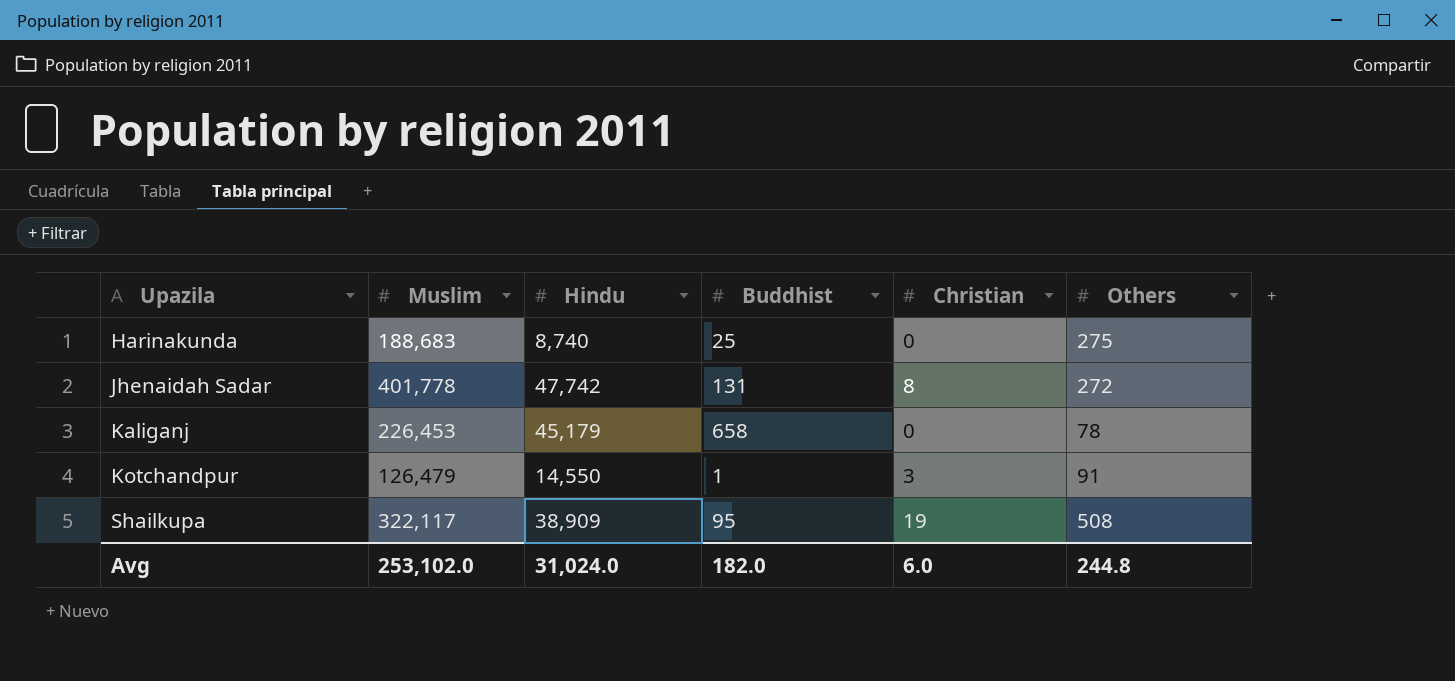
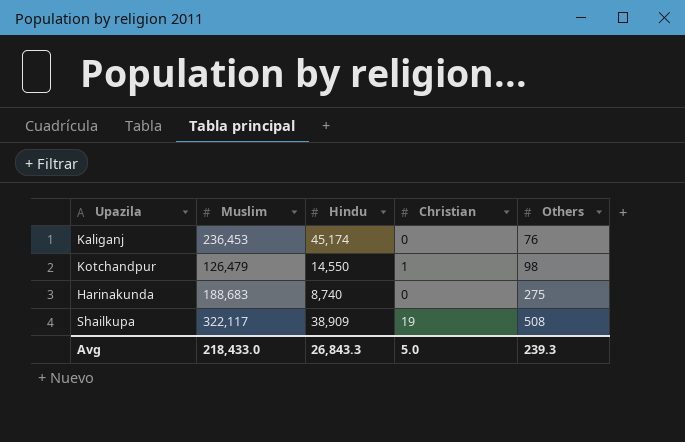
row order: Upazila ascending -> Others ascending
column Buddhist | position: 4 -> none
row Jhenaidah Sadar: 401,778 | 47,742 | 131 | 8 | 272 -> none
Kaliganj | Muslim: 226,453 -> 236,453
Kaliganj | Hindu: 45,179 -> 45,174
Kaliganj | Others: 78 -> 76
Kotchandpur | Christian: 3 -> 1
Kotchandpur | Others: 91 -> 98
Avg | Muslim: 253,102.0 -> 218,433.0
Avg | Hindu: 31,024.0 -> 26,843.3
Avg | Christian: 6.0 -> 5.0
Avg | Others: 244.8 -> 239.3

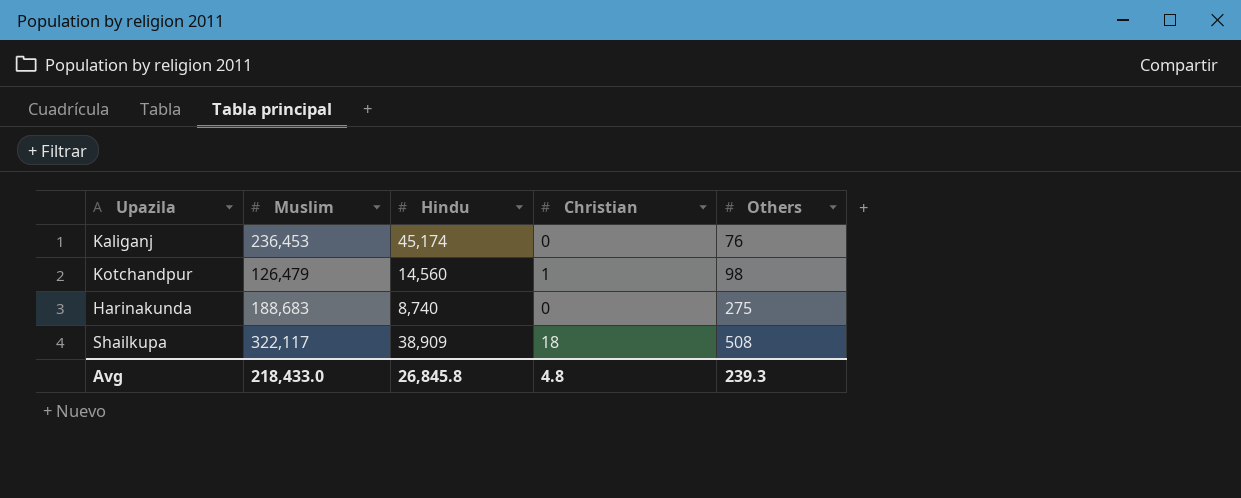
Kotchandpur | Hindu: 14,550 -> 14,560
Shailkupa | Christian: 19 -> 18
Avg | Hindu: 26,843.3 -> 26,845.8
Avg | Christian: 5.0 -> 4.8

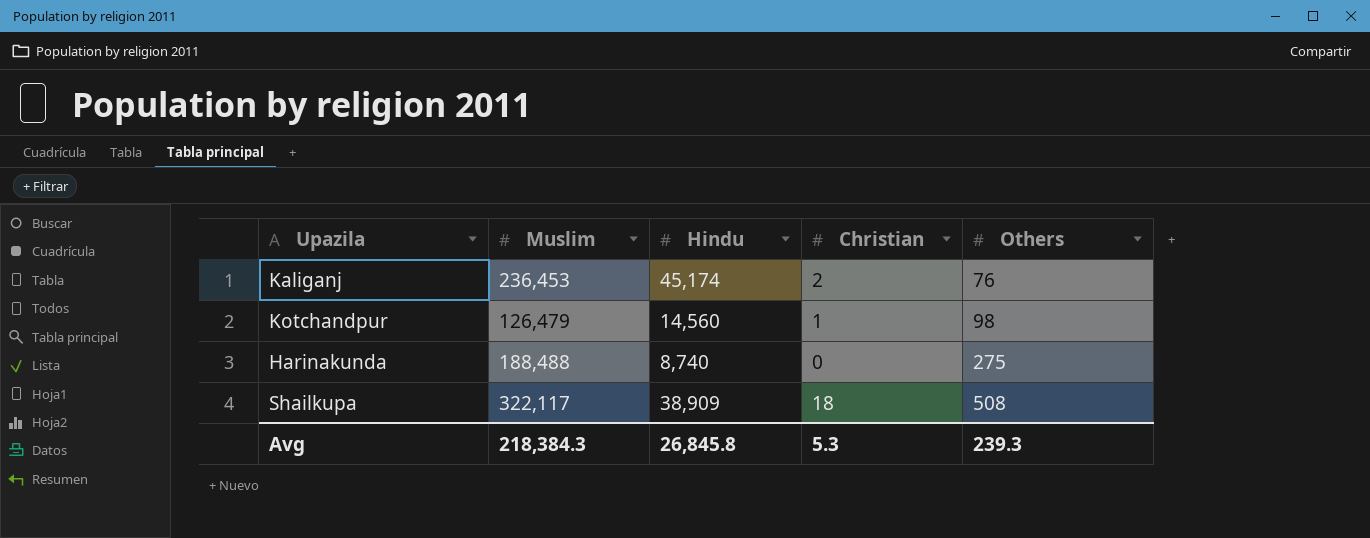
Kaliganj | Christian: 0 -> 2
Harinakunda | Muslim: 188,683 -> 188,488
Avg | Muslim: 218,433.0 -> 218,384.3
Avg | Christian: 4.8 -> 5.3

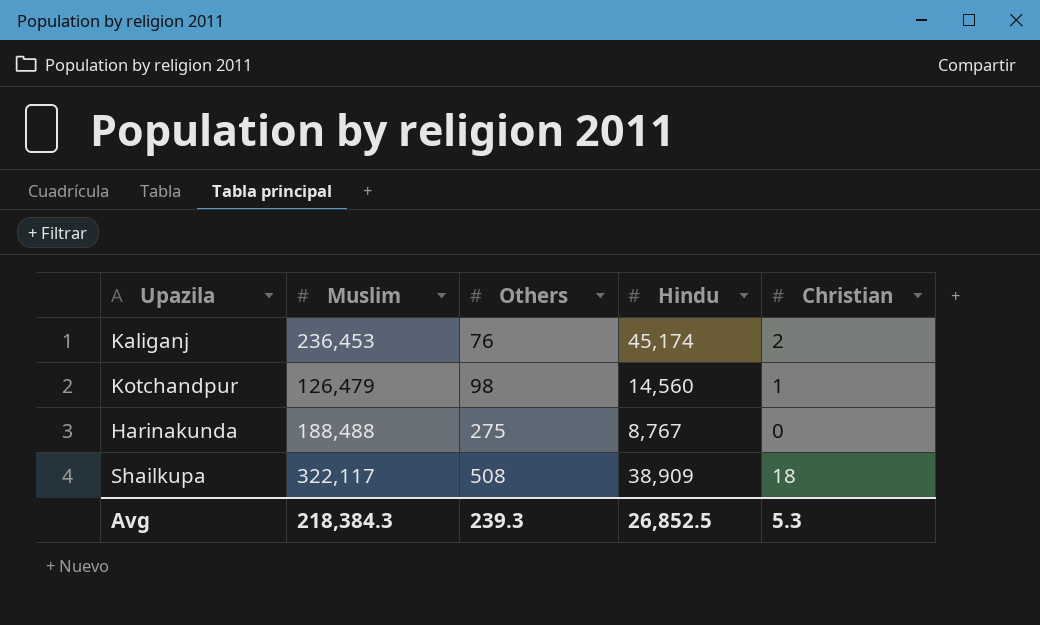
column Others | position: 5 -> 3
Harinakunda | Hindu: 8,740 -> 8,767
Avg | Hindu: 26,845.8 -> 26,852.5

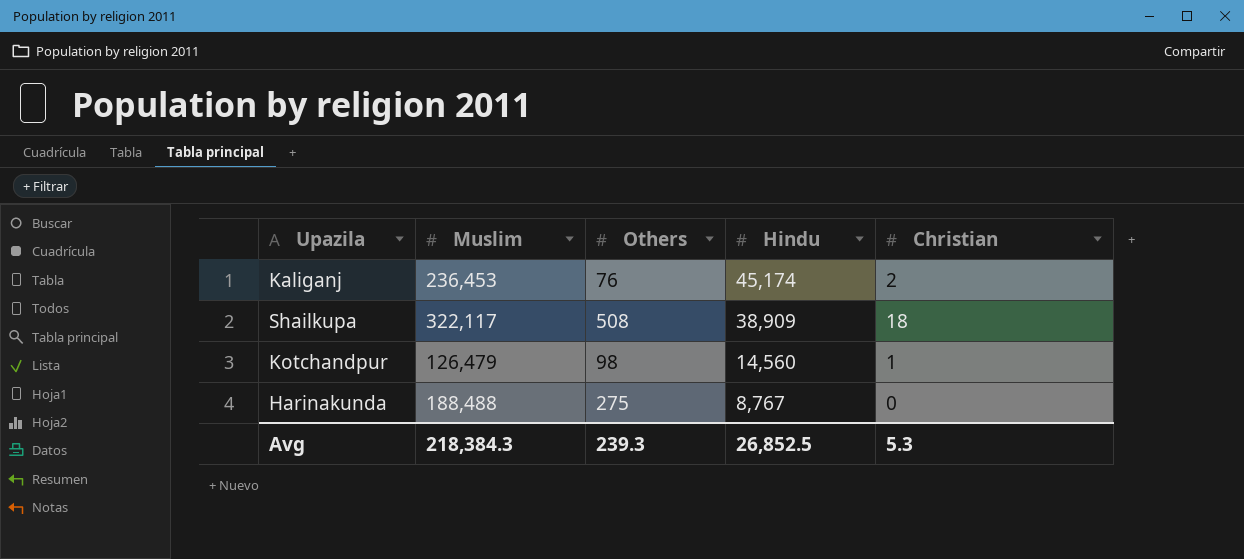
row order: Others ascending -> Hindu descending

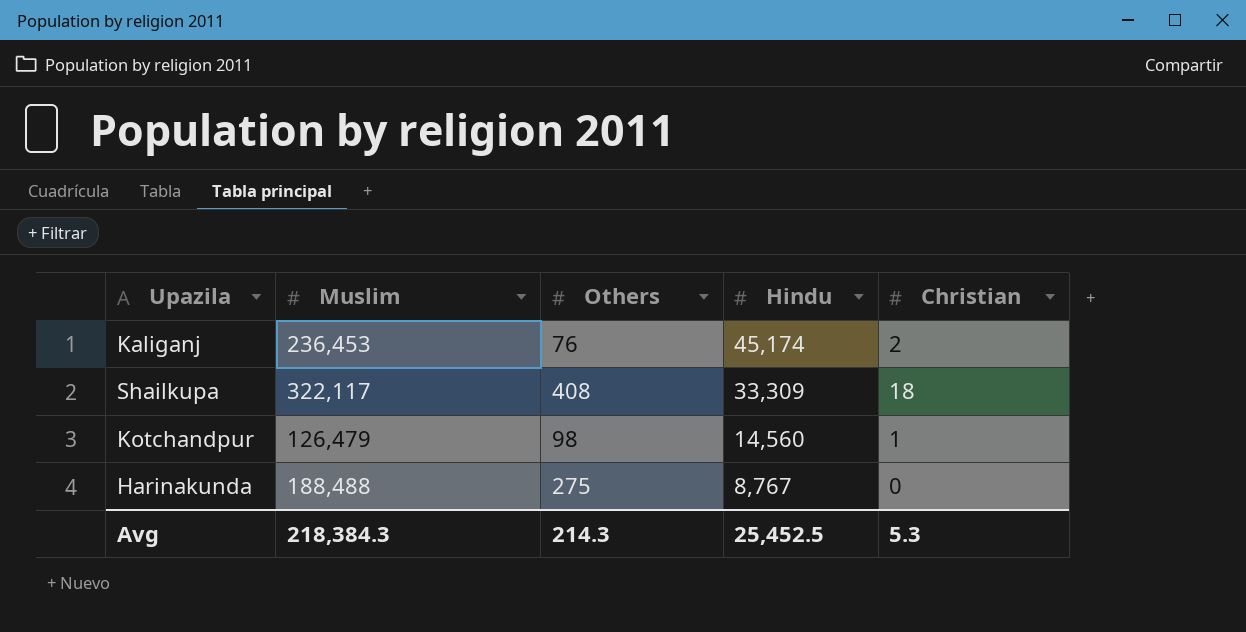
Shailkupa | Others: 508 -> 408
Shailkupa | Hindu: 38,909 -> 33,309
Avg | Others: 239.3 -> 214.3
Avg | Hindu: 26,852.5 -> 25,452.5

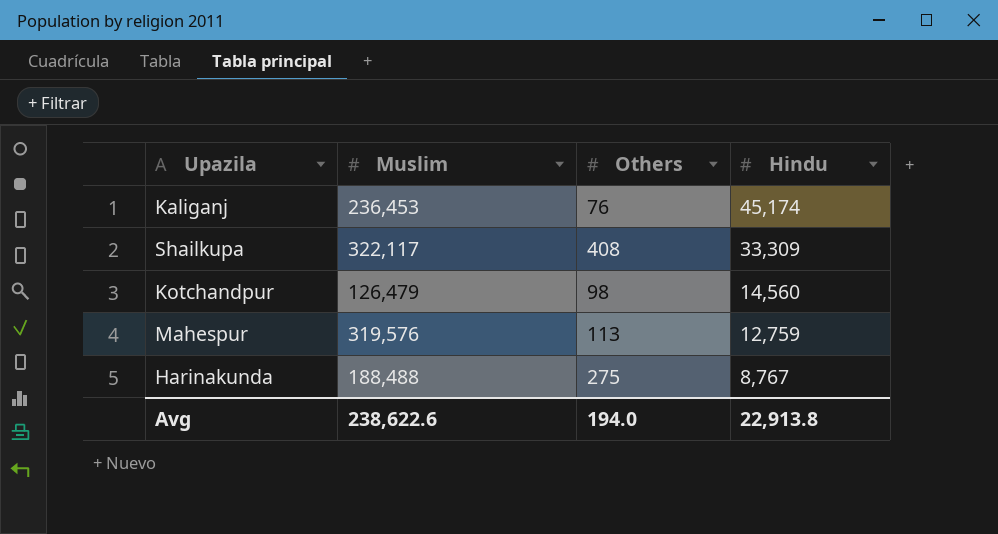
column Christian | position: 5 -> none
row Mahespur: none -> 319,576 | 113 | 12,759
Avg | Muslim: 218,384.3 -> 238,622.6
Avg | Others: 214.3 -> 194.0
Avg | Hindu: 25,452.5 -> 22,913.8

